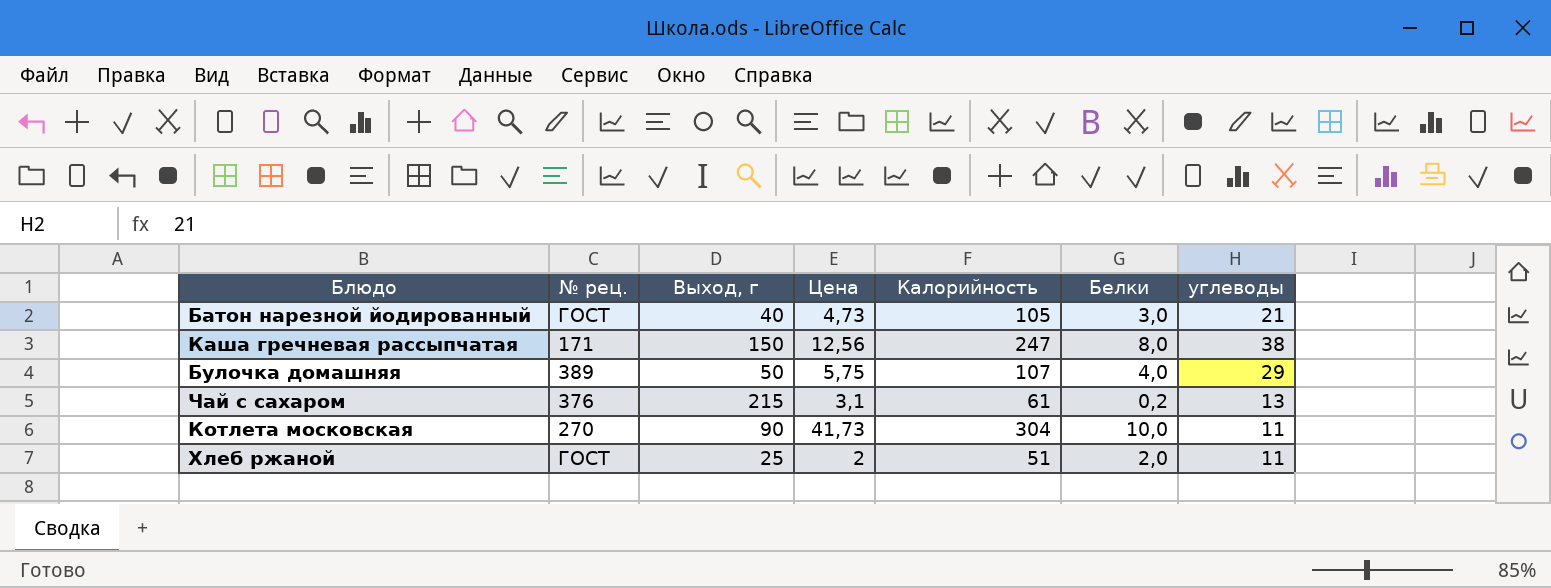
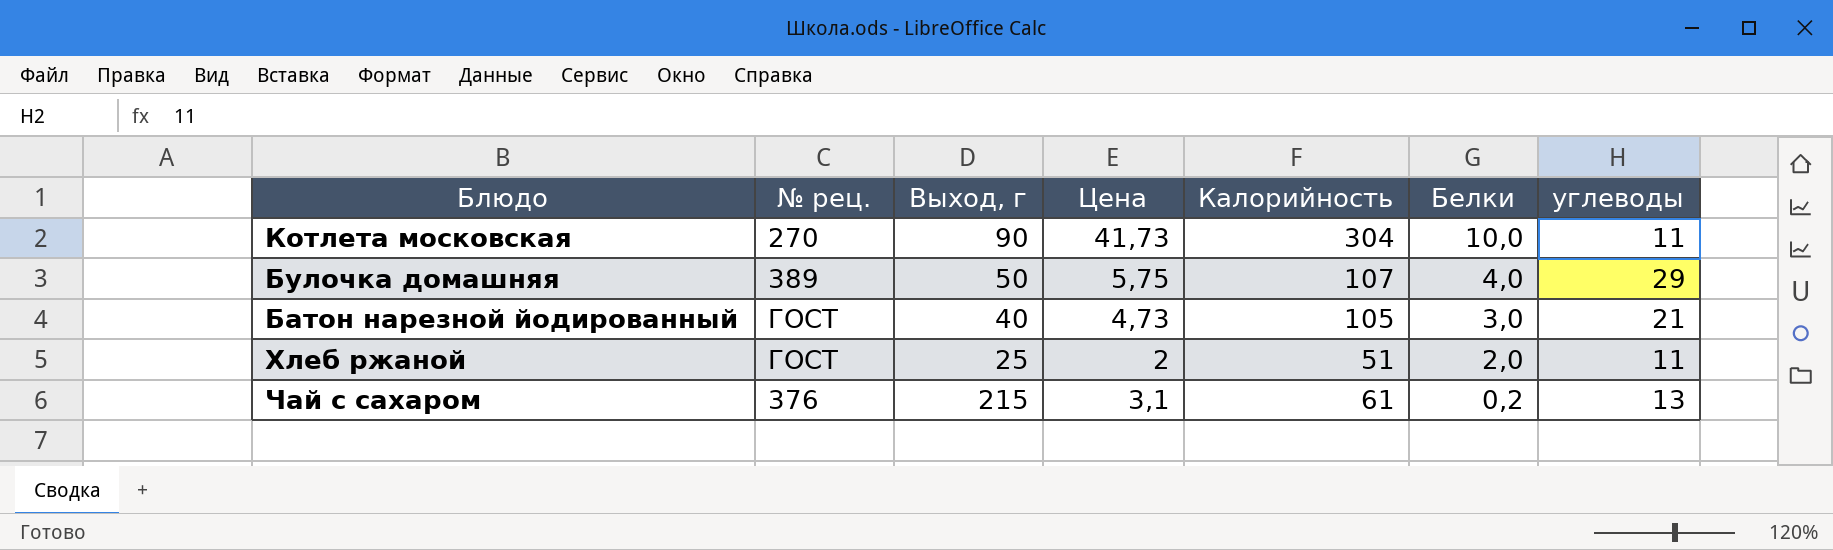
row order: none -> Белки descending
row Каша гречневая рассыпчатая: 171 | 150 | 12,56 | 247 | 8,0 | 38 -> none

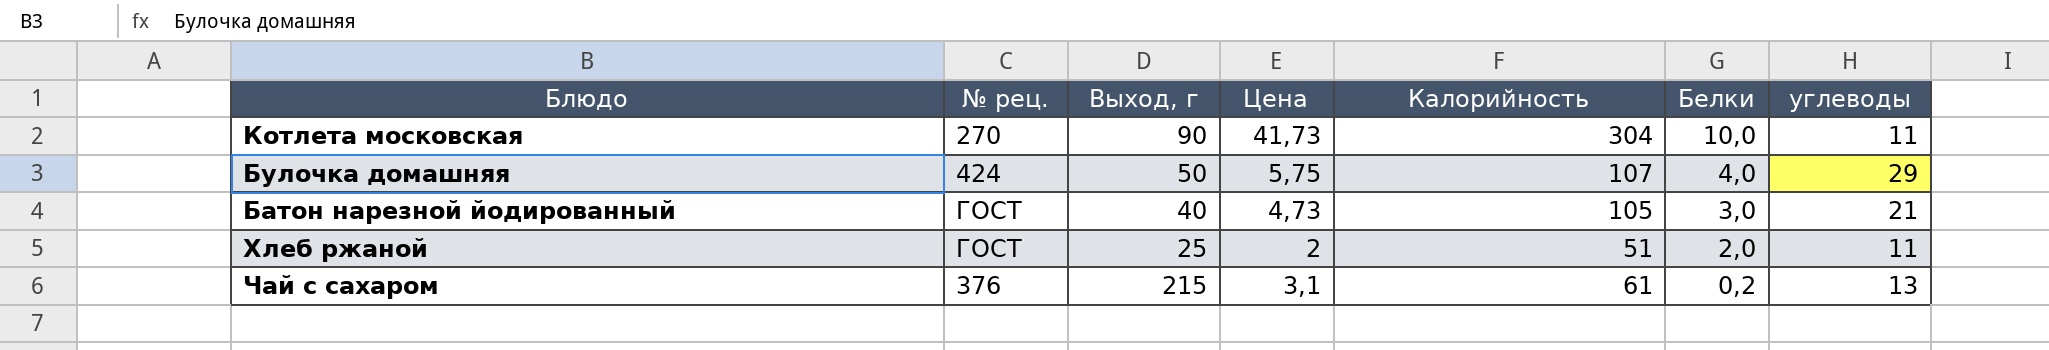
Булочка домашняя | № рец.: 389 -> 424

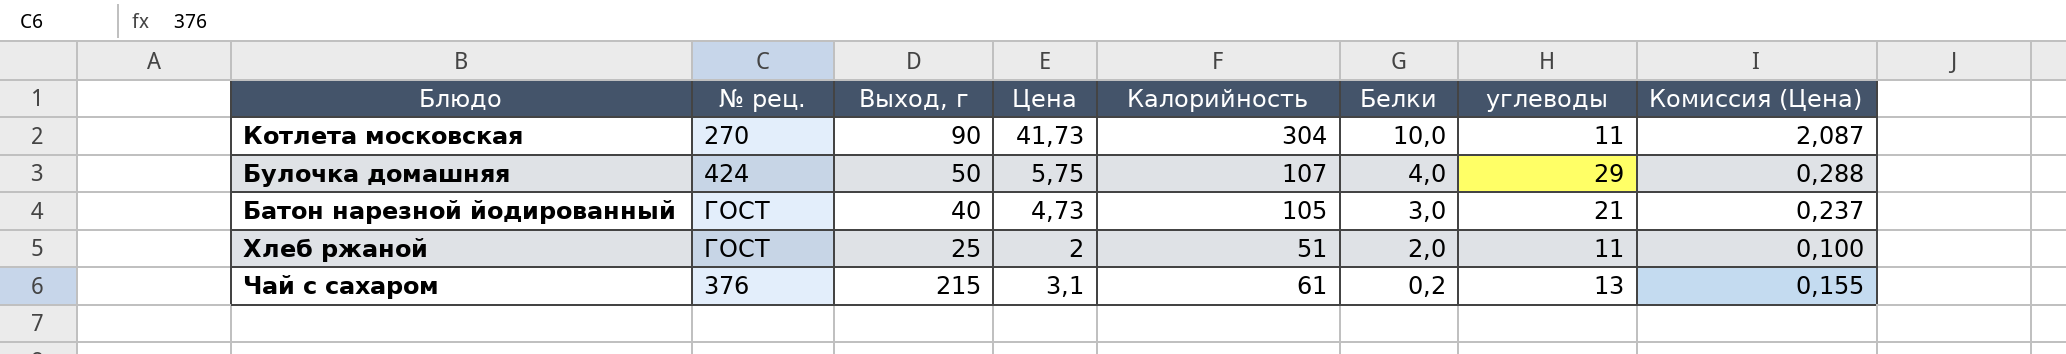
column Комиссия (Цена) | formula: none -> [Цена] * 0,05

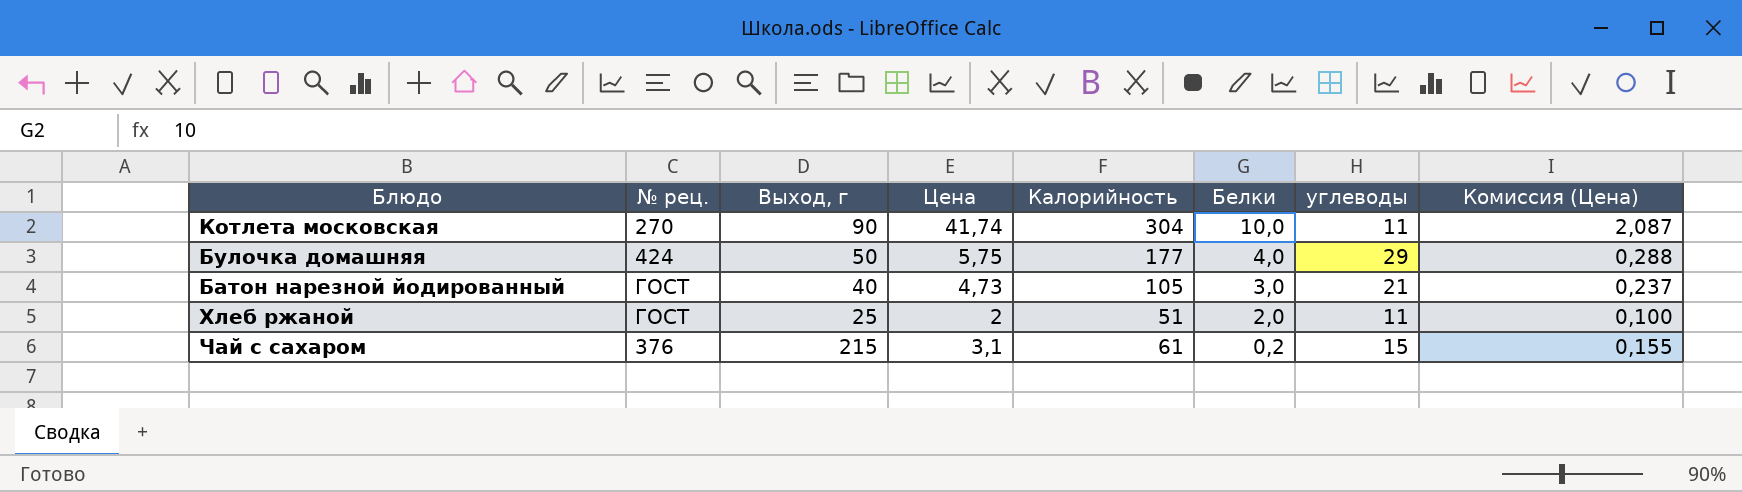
Котлета московская | Цена: 41,73 -> 41,74
Булочка домашняя | Калорийность: 107 -> 177
Чай с сахаром | углеводы: 13 -> 15

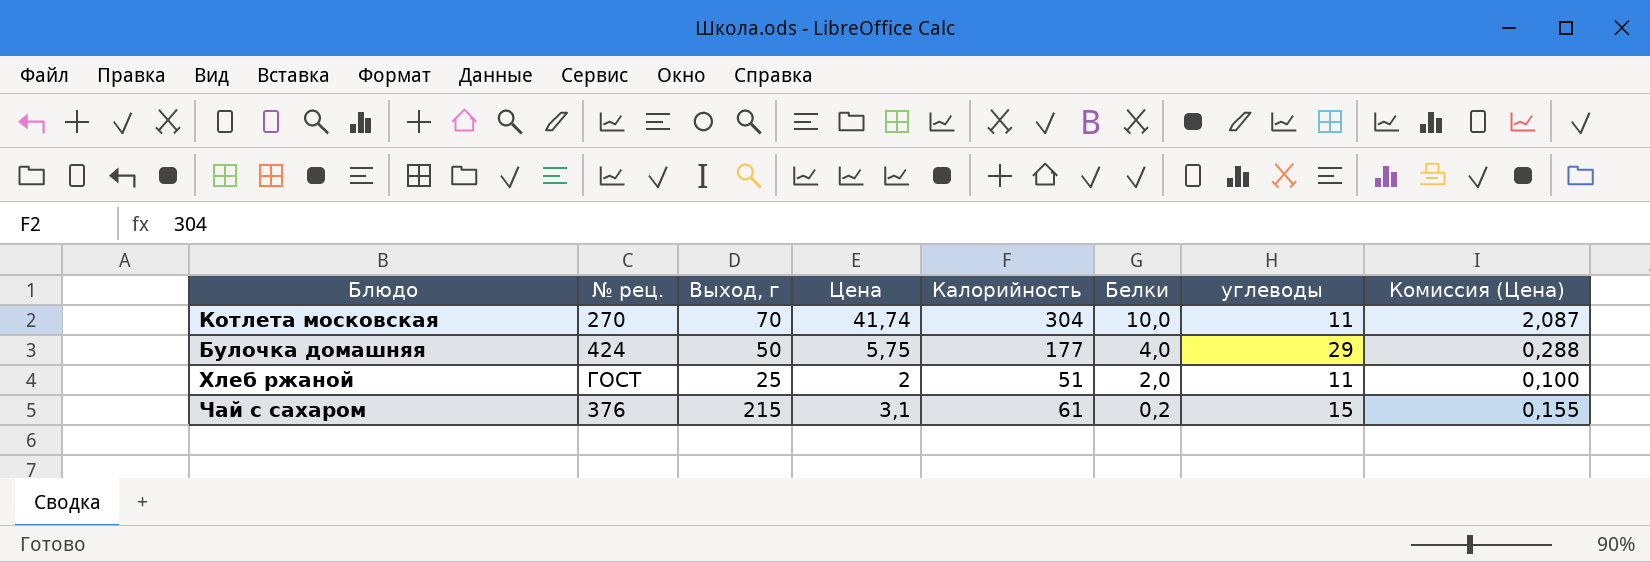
row Батон нарезной йодированный: ГОСТ | 40 | 4,73 | 105 | 3,0 | 21 | 0,237 -> none
Котлета московская | Выход, г: 90 -> 70

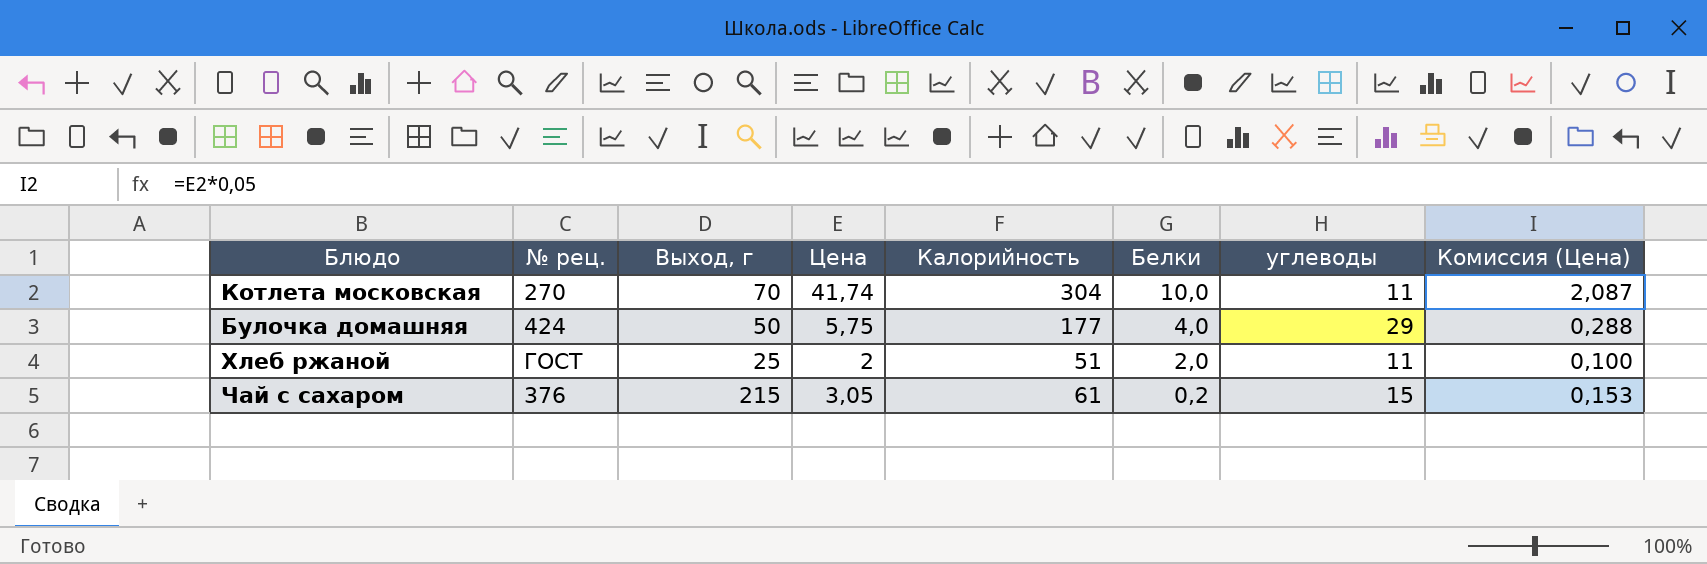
Чай с сахаром | Цена: 3,1 -> 3,05
Чай с сахаром | Комиссия (Цена): 0,155 -> 0,153

